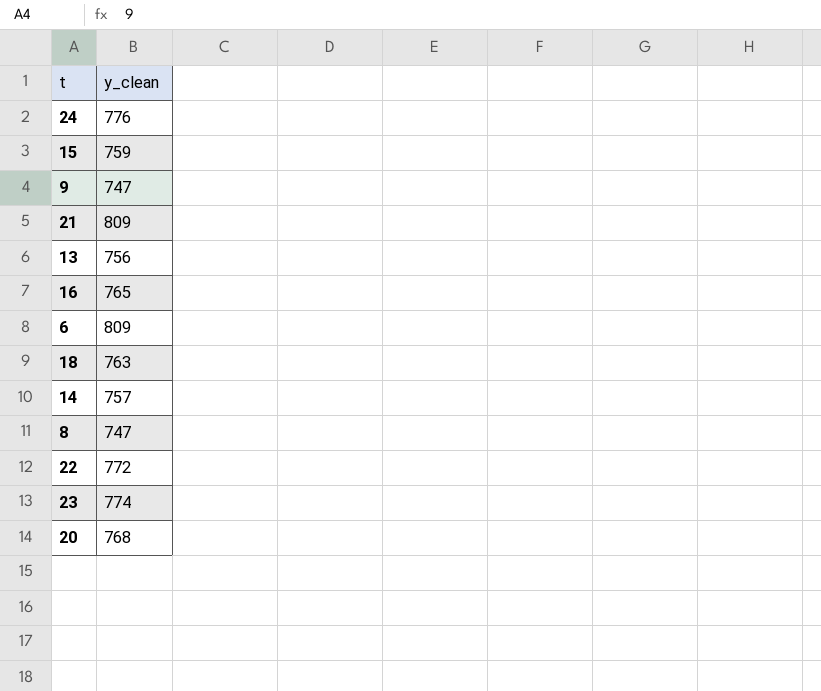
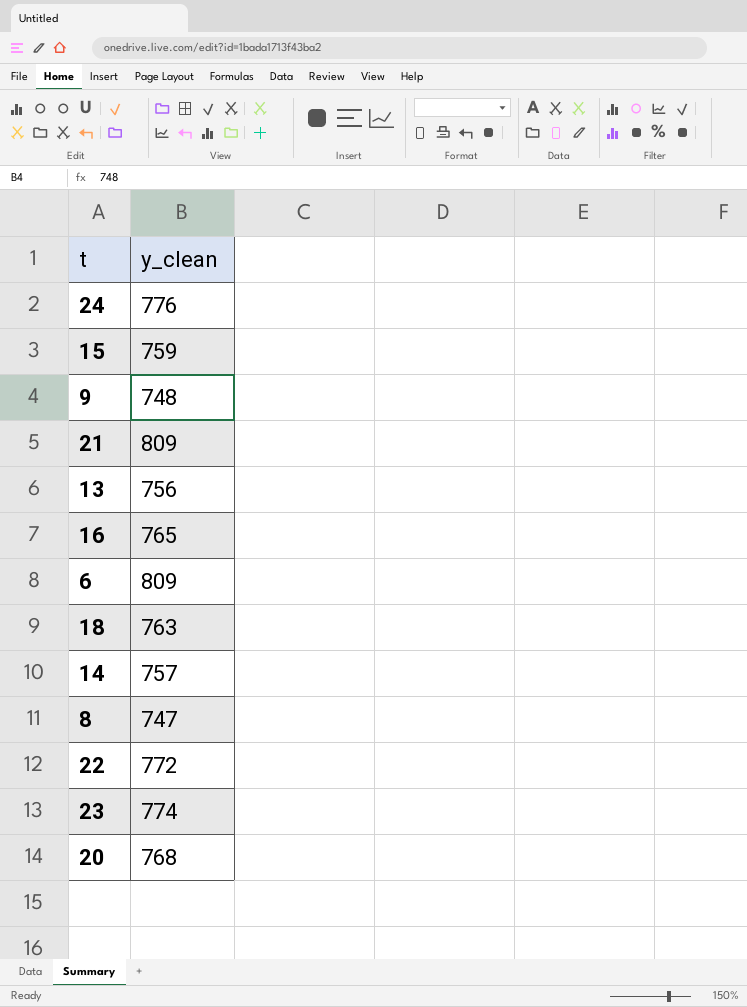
9 | y_clean: 747 -> 748

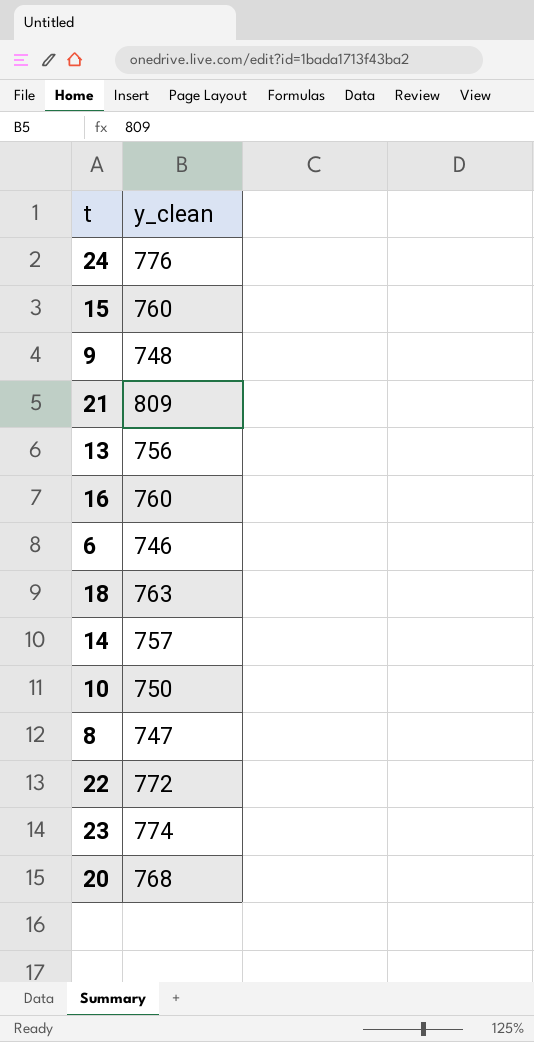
15 | y_clean: 759 -> 760
16 | y_clean: 765 -> 760
6 | y_clean: 809 -> 746
row 10: none -> 750

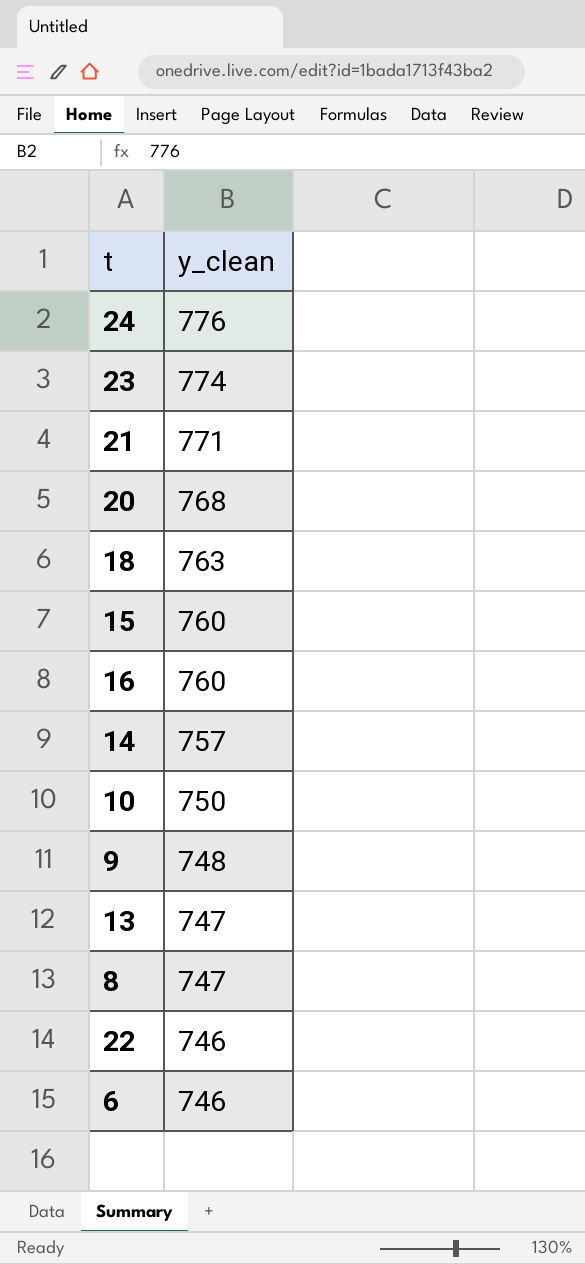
row order: none -> y_clean descending
21 | y_clean: 809 -> 771
13 | y_clean: 756 -> 747
22 | y_clean: 772 -> 746

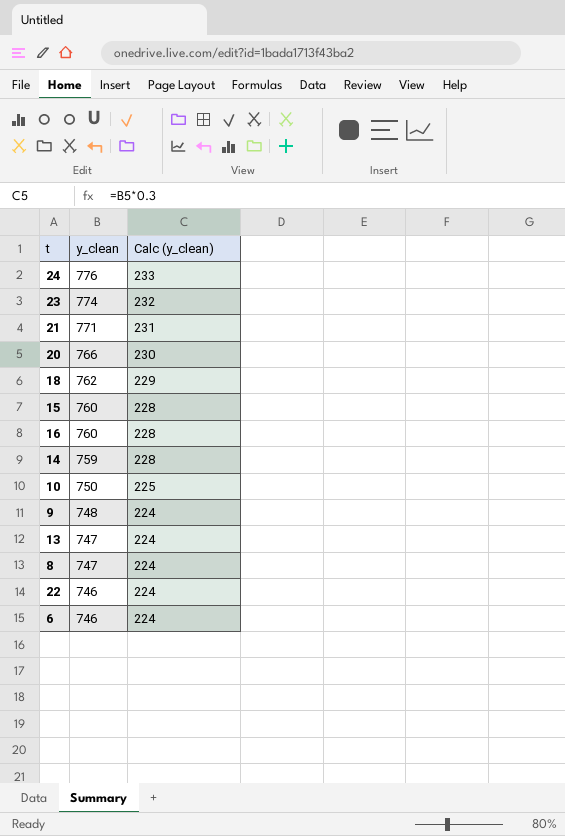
column Calc (y_clean) | formula: none -> [y_clean] * 0.3
20 | y_clean: 768 -> 766
18 | y_clean: 763 -> 762
14 | y_clean: 757 -> 759

